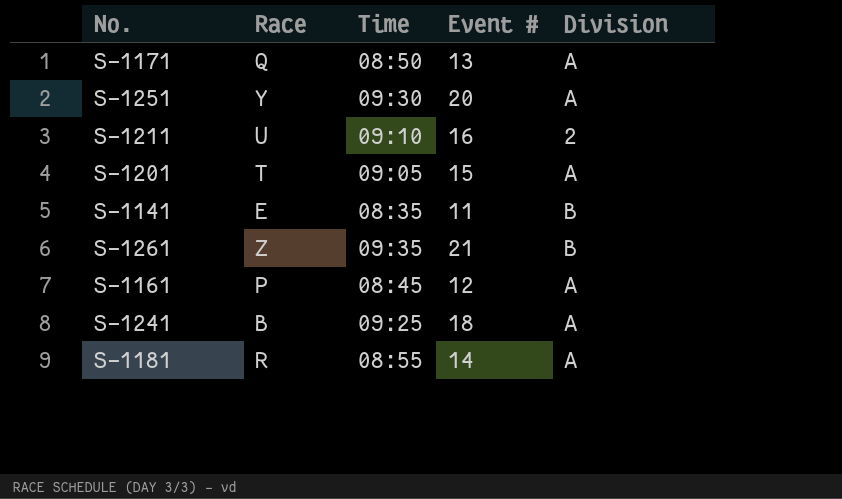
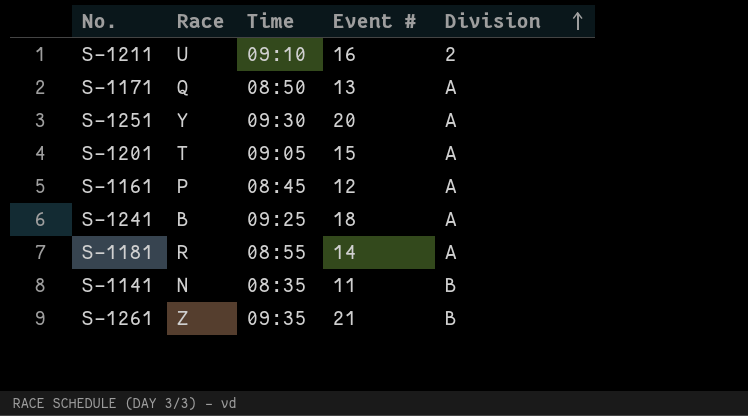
row order: none -> Division ascending
S-1141 | Race: E -> N

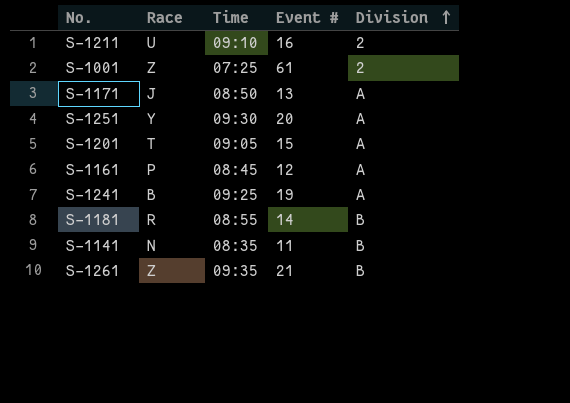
row S-1001: none -> Z | 07:25 | 61 | 2
S-1171 | Race: Q -> J
S-1241 | Event #: 18 -> 19
S-1181 | Division: A -> B

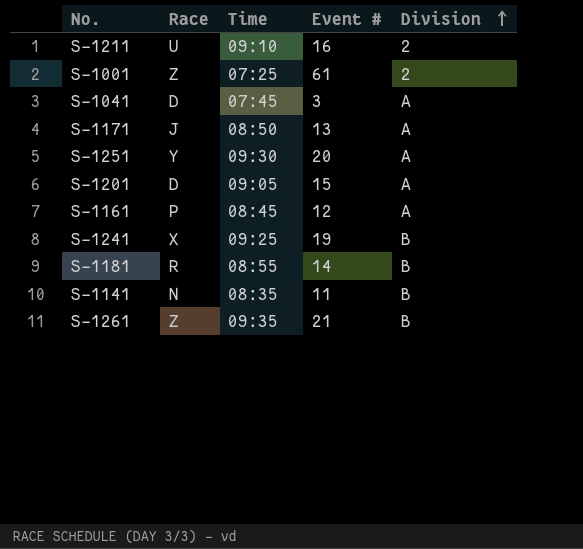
row S-1041: none -> D | 07:45 | 3 | A
S-1201 | Race: T -> D
S-1241 | Race: B -> X
S-1241 | Division: A -> B

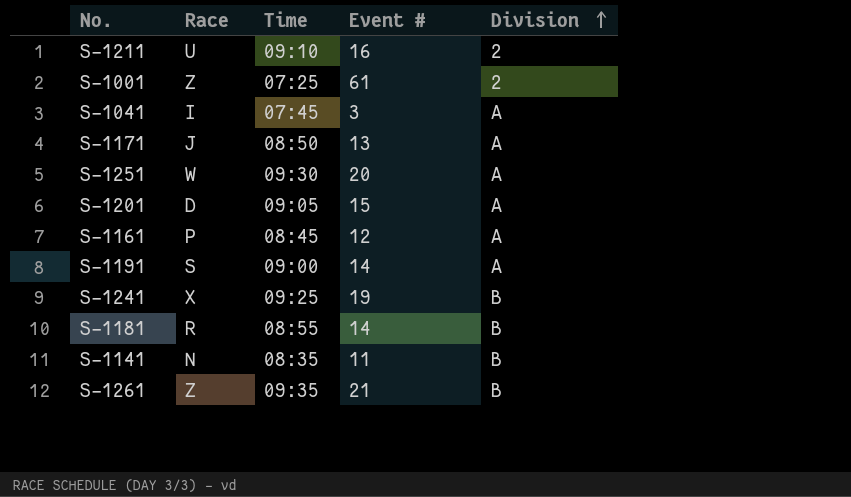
S-1041 | Race: D -> I
S-1251 | Race: Y -> W
row S-1191: none -> S | 09:00 | 14 | A

